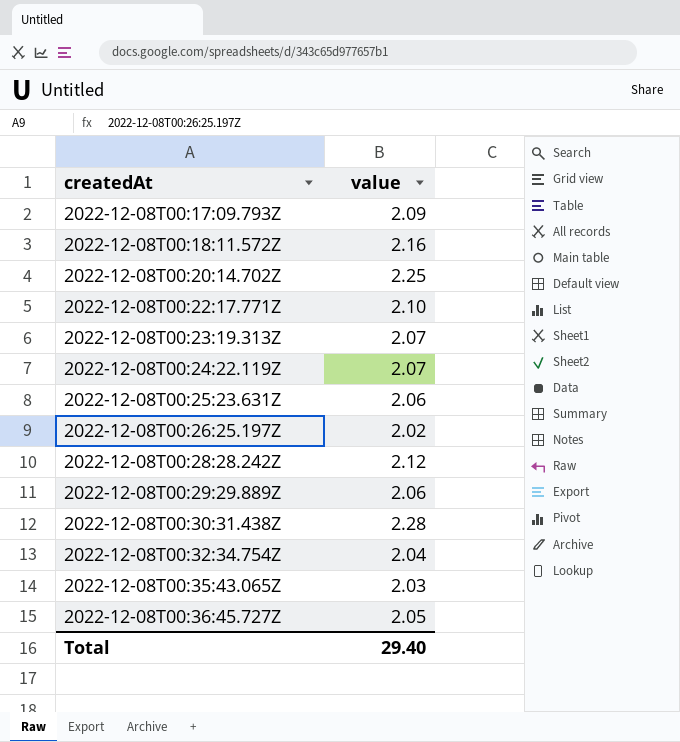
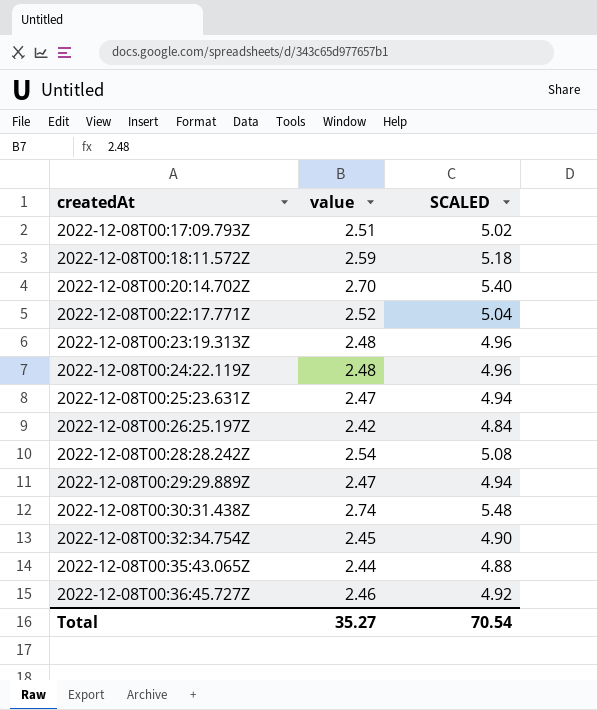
column SCALED | formula: none -> [value] * 2
2022-12-08T00:17:09.793Z | value: 2.09 -> 2.51
2022-12-08T00:18:11.572Z | value: 2.16 -> 2.59
2022-12-08T00:20:14.702Z | value: 2.25 -> 2.70
2022-12-08T00:22:17.771Z | value: 2.10 -> 2.52
2022-12-08T00:23:19.313Z | value: 2.07 -> 2.48
2022-12-08T00:24:22.119Z | value: 2.07 -> 2.48
2022-12-08T00:25:23.631Z | value: 2.06 -> 2.47
2022-12-08T00:26:25.197Z | value: 2.02 -> 2.42
2022-12-08T00:28:28.242Z | value: 2.12 -> 2.54
2022-12-08T00:29:29.889Z | value: 2.06 -> 2.47
2022-12-08T00:30:31.438Z | value: 2.28 -> 2.74
2022-12-08T00:32:34.754Z | value: 2.04 -> 2.45
2022-12-08T00:35:43.065Z | value: 2.03 -> 2.44
2022-12-08T00:36:45.727Z | value: 2.05 -> 2.46
Total | value: 29.40 -> 35.27

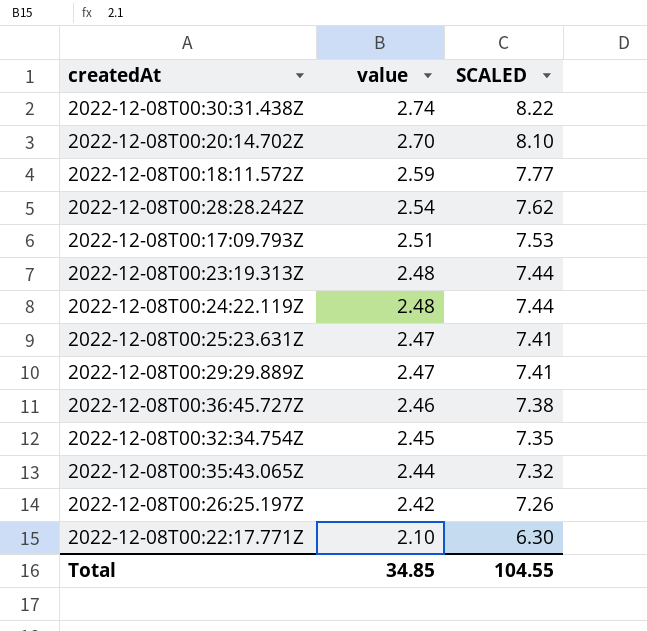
row order: createdAt ascending -> value descending
column SCALED | formula: [value] * 2 -> [value] * 3
2022-12-08T00:22:17.771Z | value: 2.52 -> 2.10
Total | value: 35.27 -> 34.85
Total | SCALED: 70.54 -> 104.55

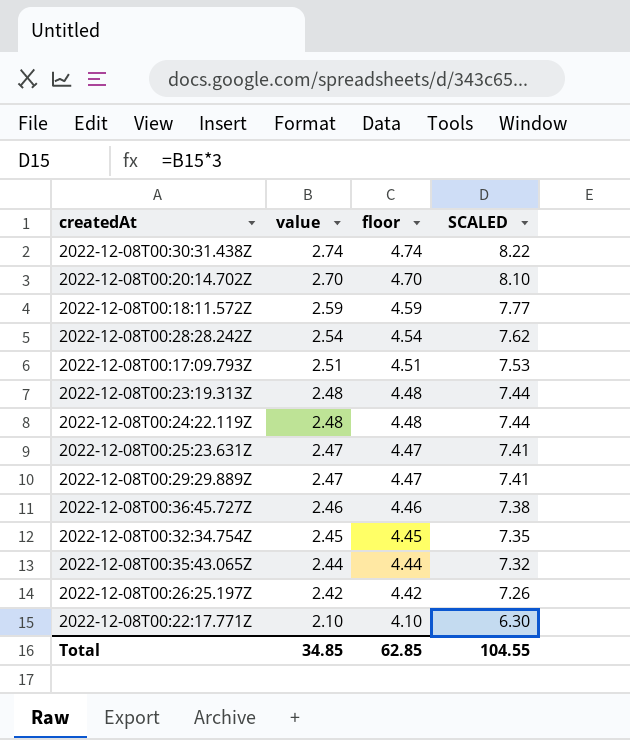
column floor | formula: none -> [value] + 2

